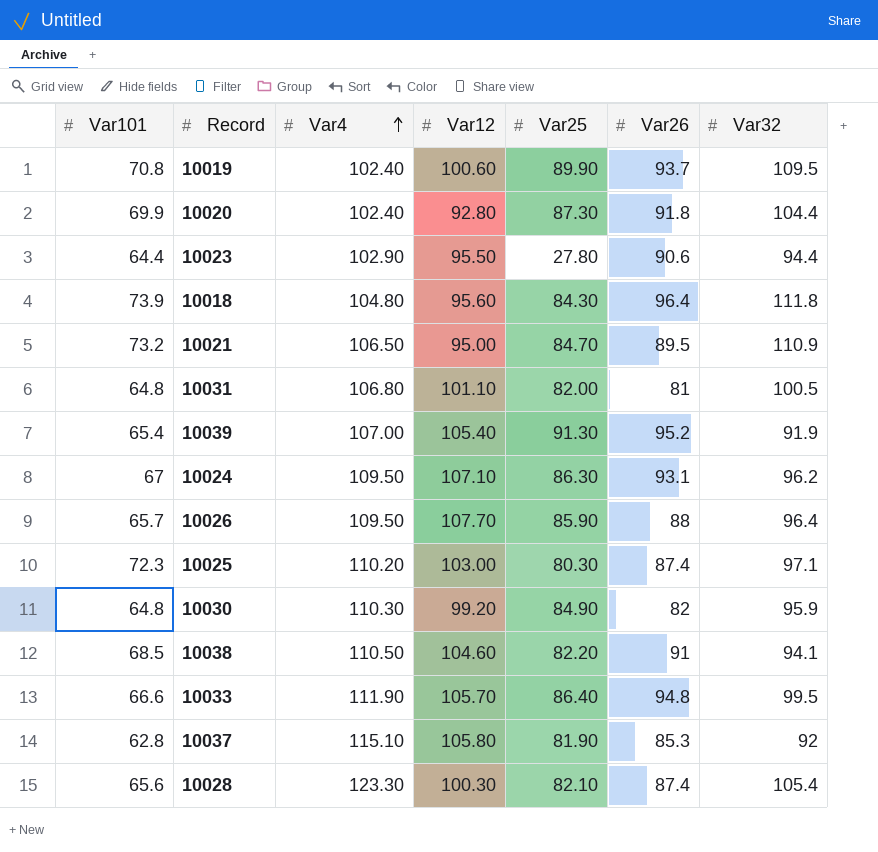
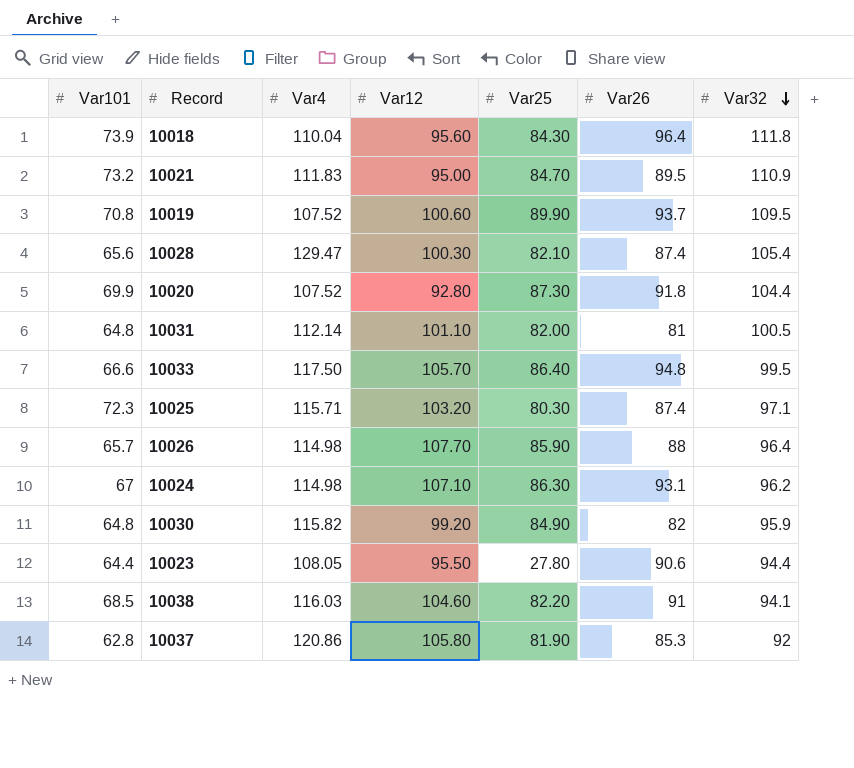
row order: Var4 ascending -> Var32 descending
row 10039: 65.4 | 107.00 | 105.40 | 91.30 | 95.2 | 91.9 -> none
10018 | Var4: 104.80 -> 110.04
10021 | Var4: 106.50 -> 111.83
10019 | Var4: 102.40 -> 107.52
10028 | Var4: 123.30 -> 129.47
10020 | Var4: 102.40 -> 107.52
10031 | Var4: 106.80 -> 112.14
10033 | Var4: 111.90 -> 117.50
10025 | Var4: 110.20 -> 115.71
10025 | Var12: 103.00 -> 103.20
10026 | Var4: 109.50 -> 114.98
10024 | Var4: 109.50 -> 114.98
10030 | Var4: 110.30 -> 115.82
10023 | Var4: 102.90 -> 108.05
10038 | Var4: 110.50 -> 116.03
10037 | Var4: 115.10 -> 120.86

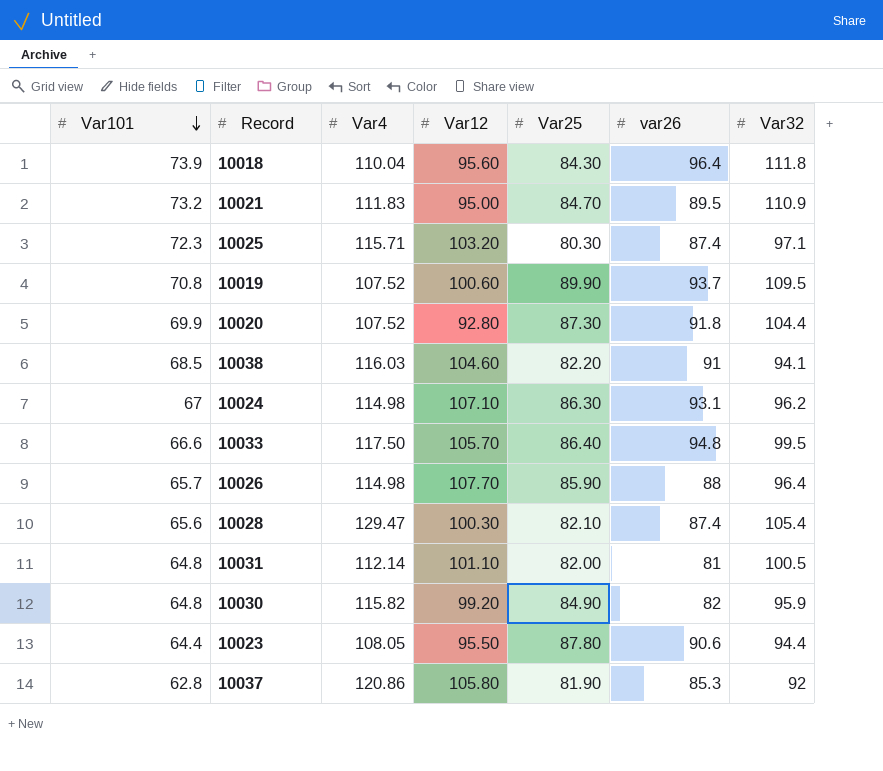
row order: Var32 descending -> Var101 descending
column name: Var26 -> var26
10023 | Var25: 27.80 -> 87.80

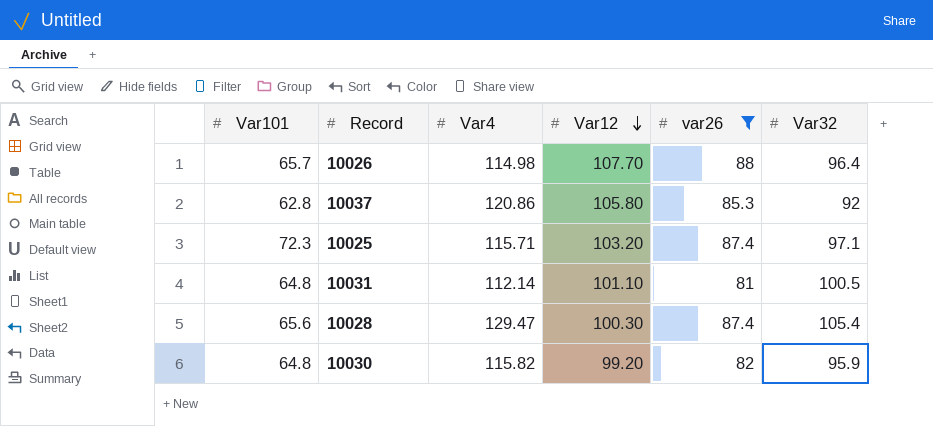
filter: none -> var26 <= 88
row order: Var101 descending -> Var12 descending
column Var25 | position: 5 -> none

